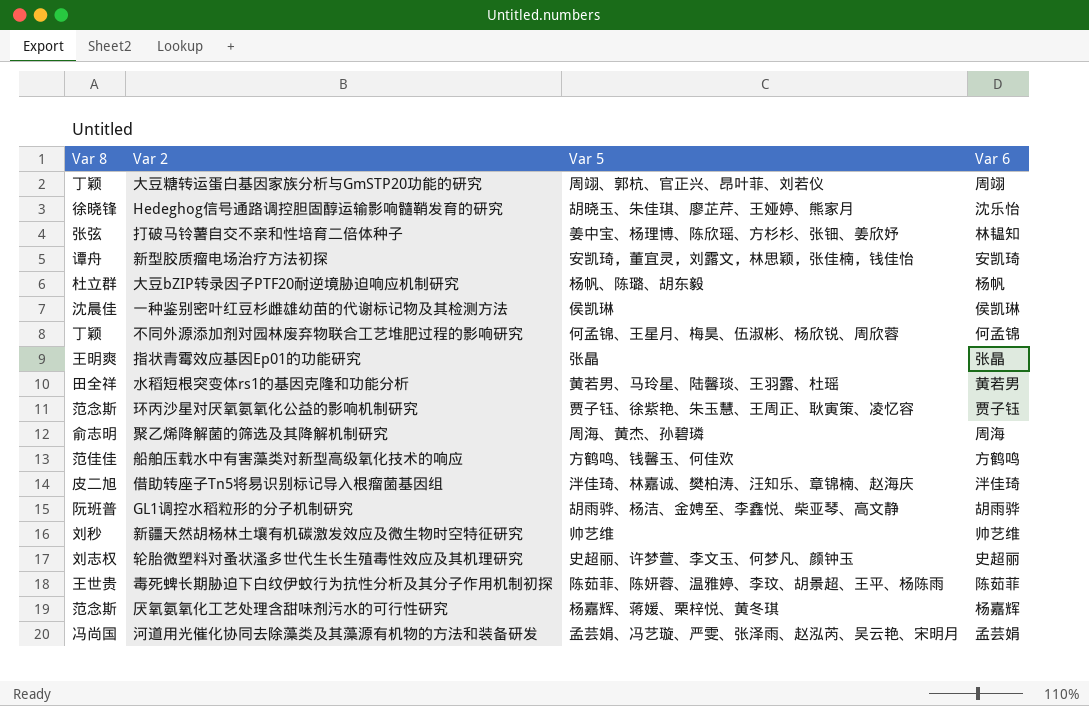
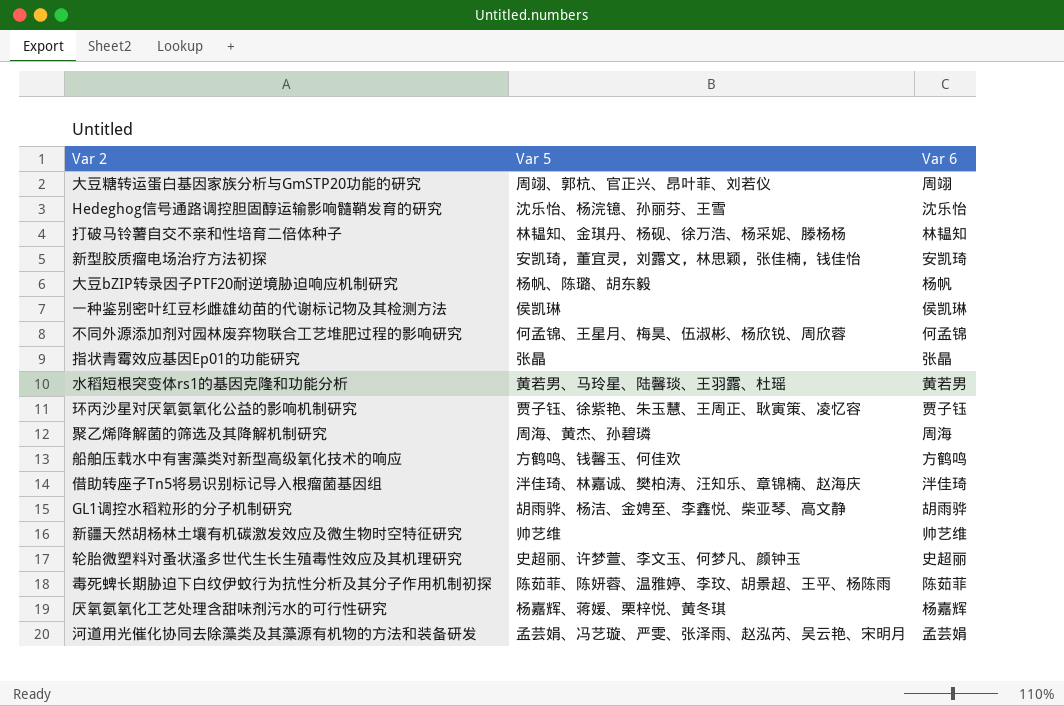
column Var 8 | position: 1 -> none
Hedeghog信号通路调控胆固醇运输影响髓鞘发育的研究 | Var 5: 胡晓玉、朱佳琪、廖芷芹、王娅婷、熊家月 -> 沈乐怡、杨浣镱、孙丽芬、王雪
打破马铃薯自交不亲和性培育二倍体种子 | Var 5: 姜中宝、杨理博、陈欣瑶、方杉杉、张钿、姜欣妤 -> 林韫知、金琪丹、杨砚、徐万浩、杨采妮、滕杨杨

